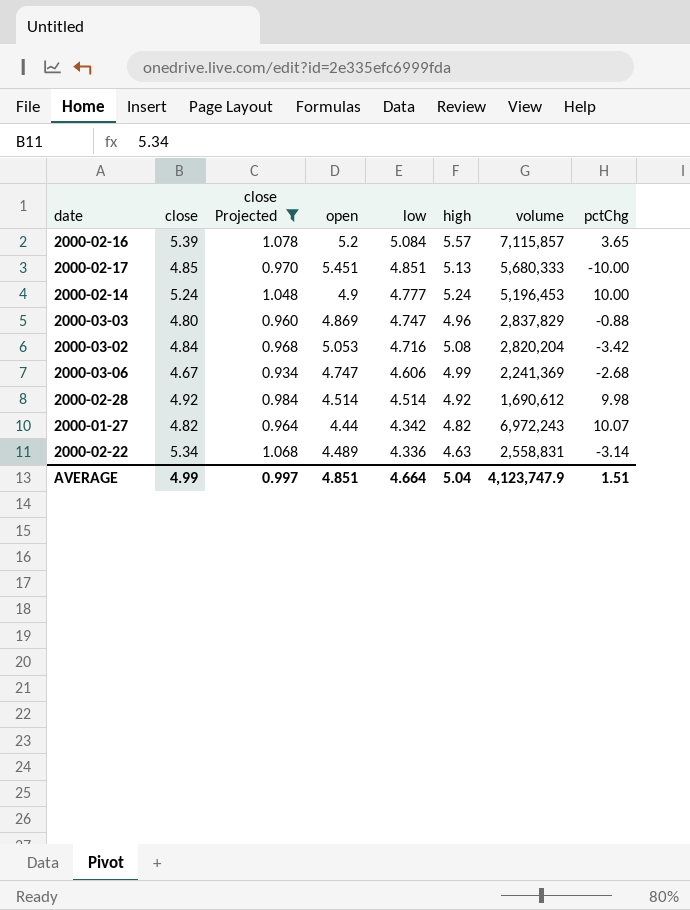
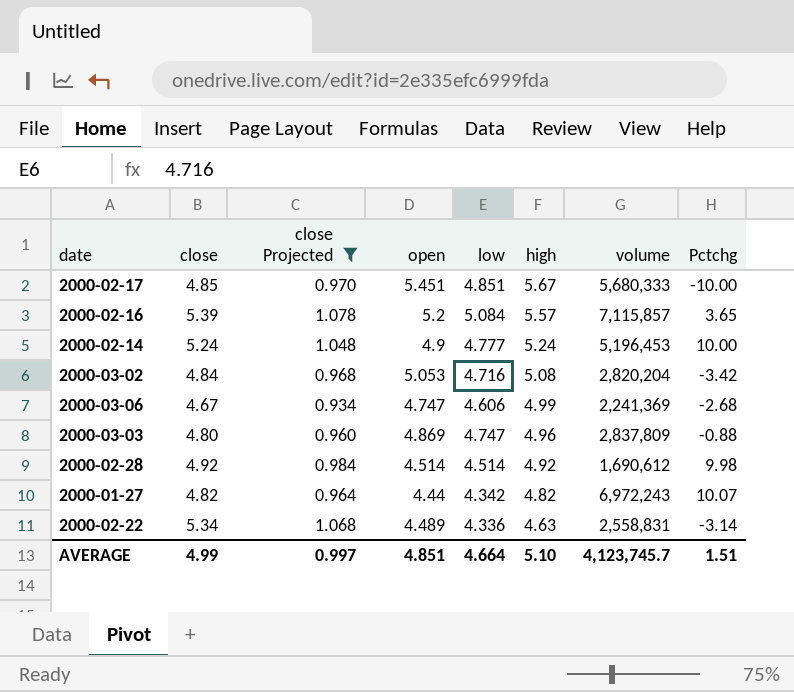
row order: low descending -> high descending
column name: pctChg -> Pctchg
2000-02-17 | high: 5.13 -> 5.67
2000-03-03 | volume: 2,837,829 -> 2,837,809
AVERAGE | high: 5.04 -> 5.10
AVERAGE | volume: 4,123,747.9 -> 4,123,745.7

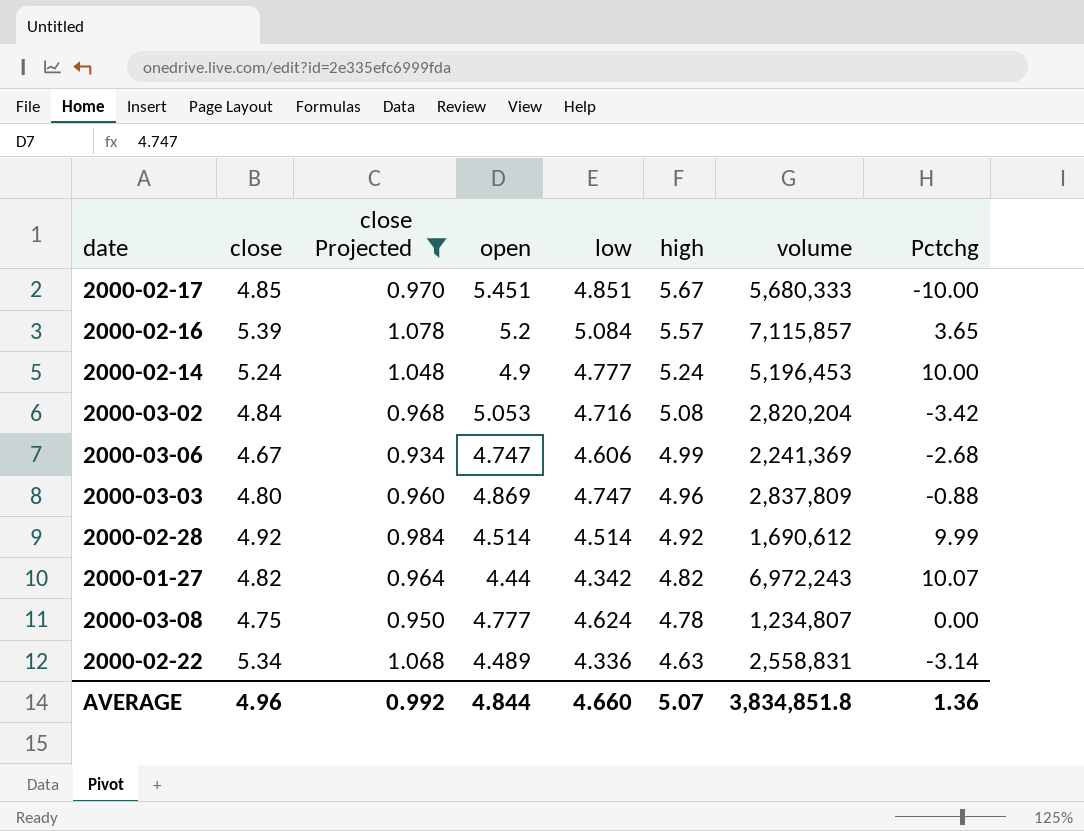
2000-02-28 | Pctchg: 9.98 -> 9.99
row 2000-03-08: none -> 4.75 | 0.950 | 4.777 | 4.624 | 4.78 | 1,234,807 | 0.00
AVERAGE | close: 4.99 -> 4.96
AVERAGE | close Projected: 0.997 -> 0.992
AVERAGE | open: 4.851 -> 4.844
AVERAGE | low: 4.664 -> 4.660
AVERAGE | high: 5.10 -> 5.07
AVERAGE | volume: 4,123,745.7 -> 3,834,851.8
AVERAGE | Pctchg: 1.51 -> 1.36

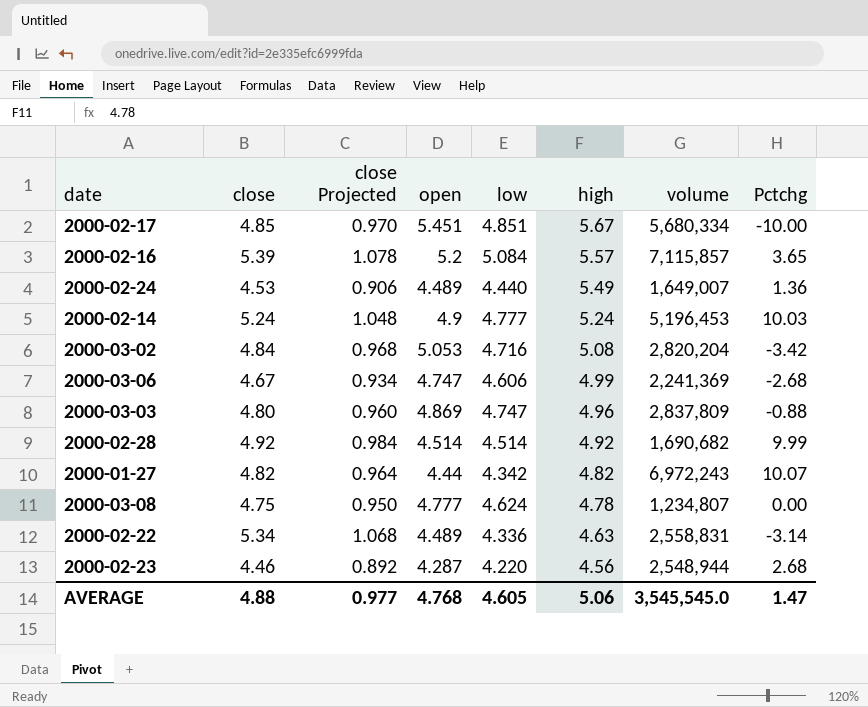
filter: close Projected >= 0.934 -> none
2000-02-17 | volume: 5,680,333 -> 5,680,334
2000-02-14 | Pctchg: 10.00 -> 10.03
2000-02-28 | volume: 1,690,612 -> 1,690,682
AVERAGE | close: 4.96 -> 4.88
AVERAGE | close Projected: 0.992 -> 0.977
AVERAGE | open: 4.844 -> 4.768
AVERAGE | low: 4.660 -> 4.605
AVERAGE | high: 5.07 -> 5.06
AVERAGE | volume: 3,834,851.8 -> 3,545,545.0
AVERAGE | Pctchg: 1.36 -> 1.47

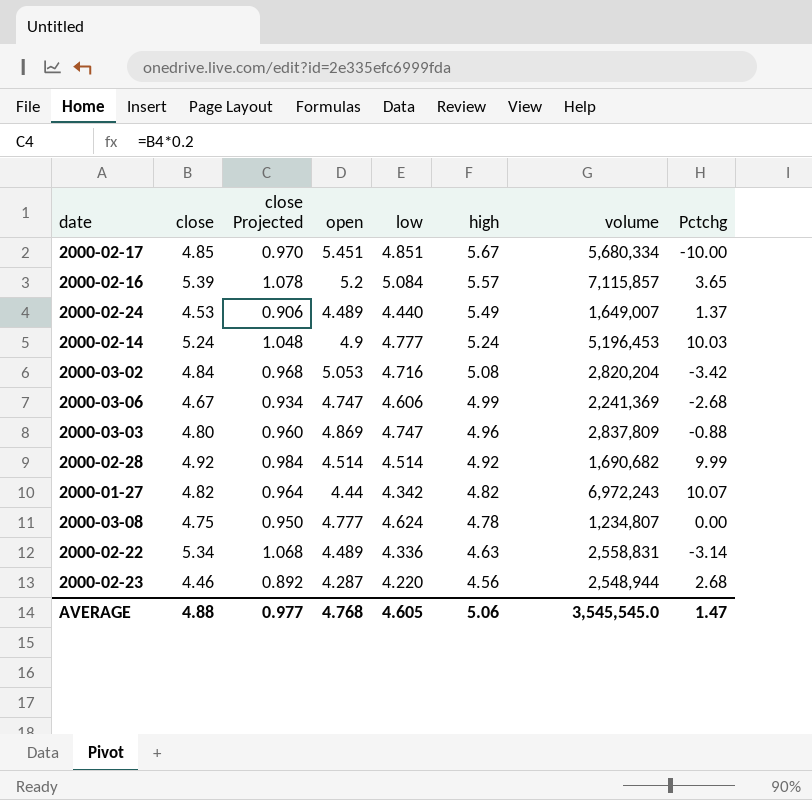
2000-02-24 | Pctchg: 1.36 -> 1.37

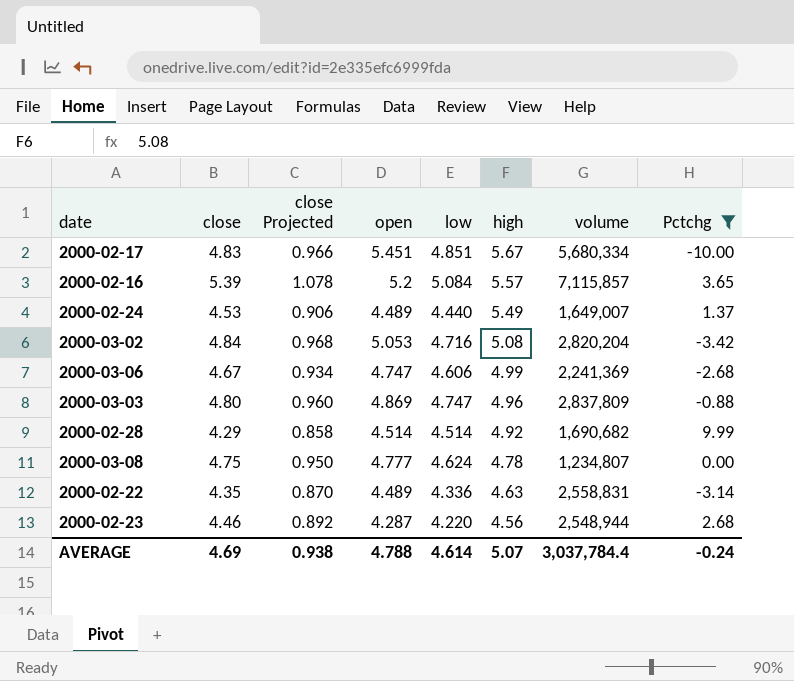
filter: none -> Pctchg <= 9.99
2000-02-17 | close: 4.85 -> 4.83
2000-02-17 | close Projected: 0.970 -> 0.966
2000-02-28 | close: 4.92 -> 4.29
2000-02-28 | close Projected: 0.984 -> 0.858
2000-02-22 | close: 5.34 -> 4.35
2000-02-22 | close Projected: 1.068 -> 0.870
AVERAGE | close: 4.88 -> 4.69
AVERAGE | close Projected: 0.977 -> 0.938
AVERAGE | open: 4.768 -> 4.788
AVERAGE | low: 4.605 -> 4.614
AVERAGE | high: 5.06 -> 5.07
AVERAGE | volume: 3,545,545.0 -> 3,037,784.4
AVERAGE | Pctchg: 1.47 -> -0.24

